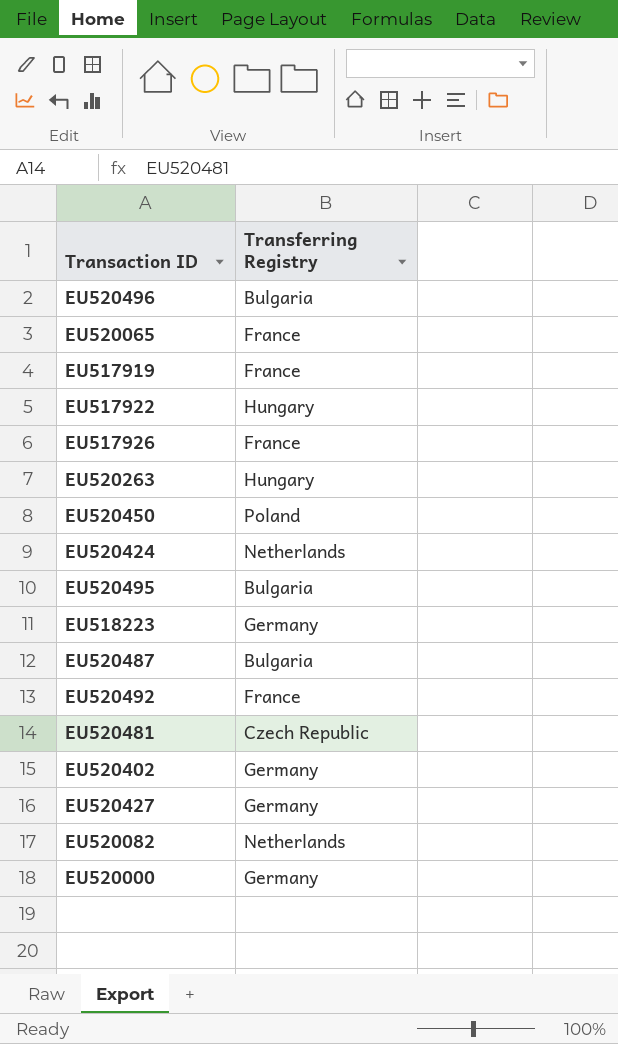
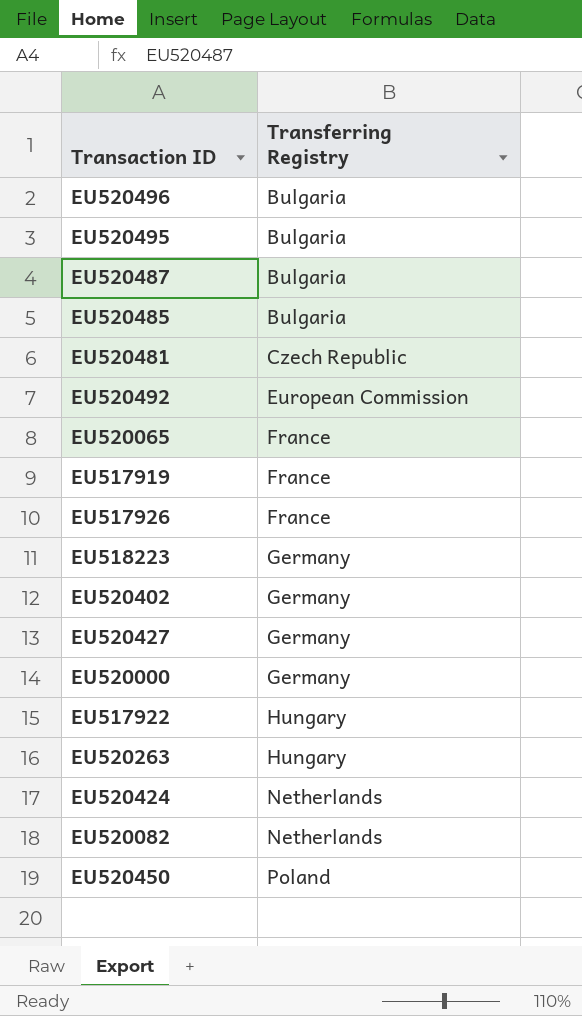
row order: none -> Transferring Registry ascending
row EU520485: none -> Bulgaria
EU520492 | Transferring Registry: France -> European Commission

